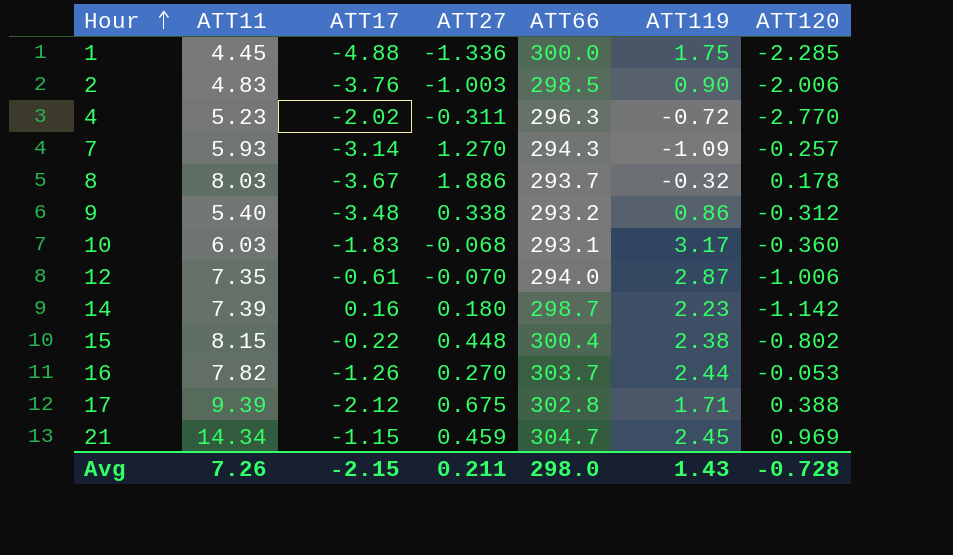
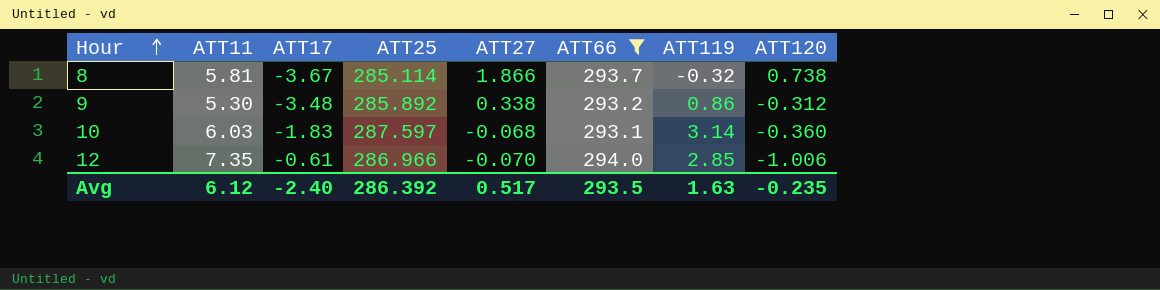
filter: none -> ATT66 <= 294.0
column ATT25 | position: none -> 4
8 | ATT11: 8.03 -> 5.81
8 | ATT27: 1.886 -> 1.866
8 | ATT120: 0.178 -> 0.738
9 | ATT11: 5.40 -> 5.30
10 | ATT119: 3.17 -> 3.14
12 | ATT119: 2.87 -> 2.85
Avg | ATT11: 7.26 -> 6.12
Avg | ATT17: -2.15 -> -2.40
Avg | ATT27: 0.211 -> 0.517
Avg | ATT66: 298.0 -> 293.5
Avg | ATT119: 1.43 -> 1.63
Avg | ATT120: -0.728 -> -0.235

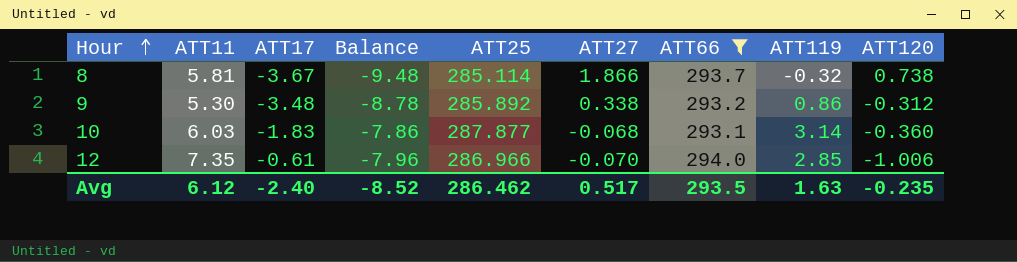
column Balance | formula: none -> [ATT17] - [ATT11]
10 | ATT25: 287.597 -> 287.877
Avg | ATT25: 286.392 -> 286.462

